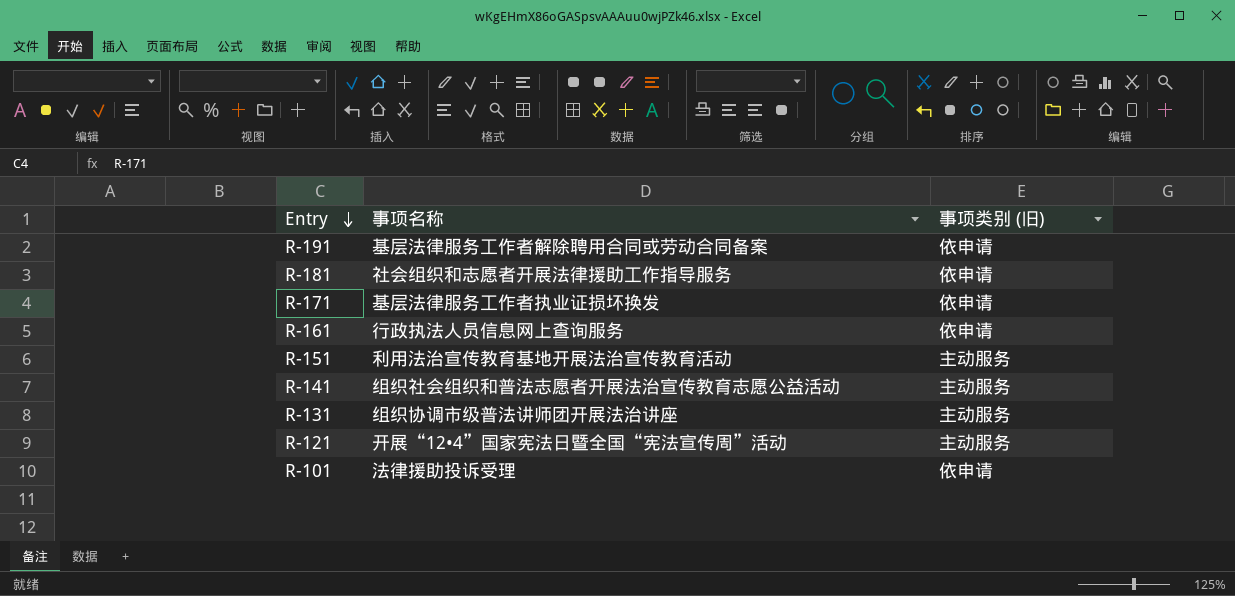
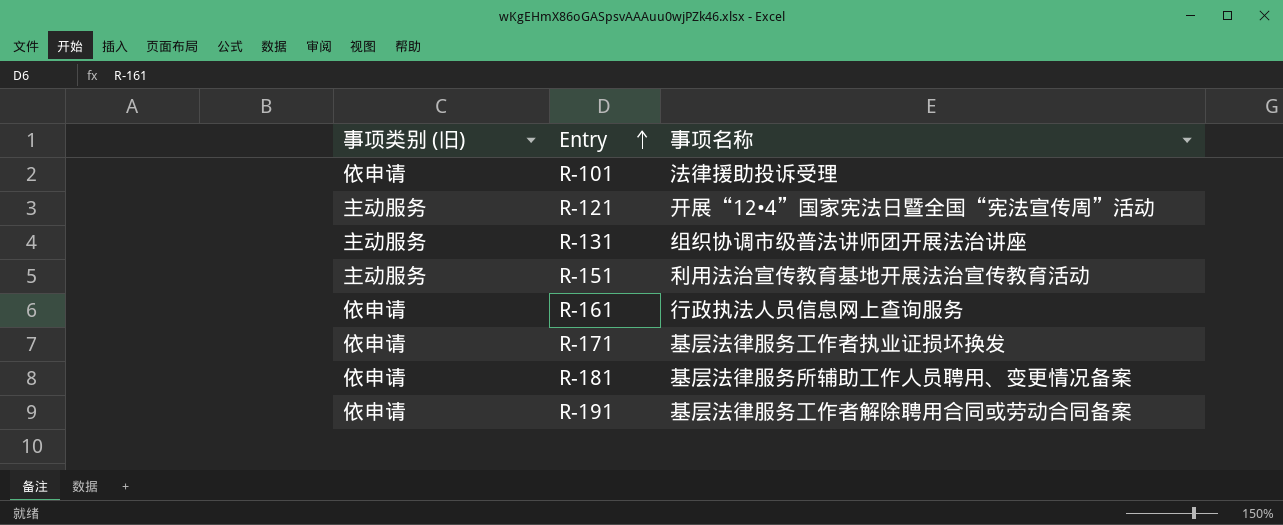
row order: Entry descending -> Entry ascending
column 事项类别 (旧) | position: 3 -> 1
row R-141: 组织社会组织和普法志愿者开展法治宣传教育志愿公益活动 | 主动服务 -> none
R-181 | 事项名称: 社会组织和志愿者开展法律援助工作指导服务 -> 基层法律服务所辅助工作人员聘用、变更情况备案

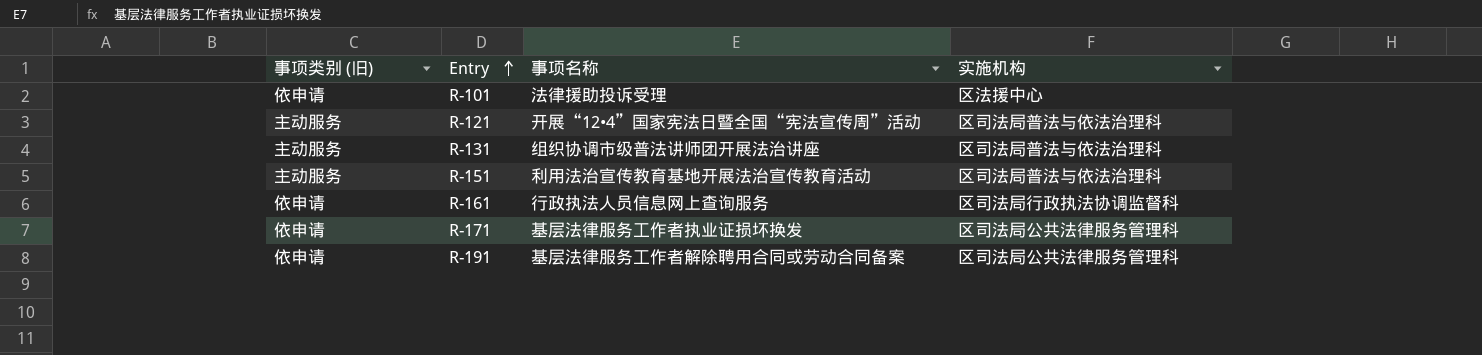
column 实施机构 | position: none -> 4
row R-181: 依申请 | 基层法律服务所辅助工作人员聘用、变更情况备案 -> none

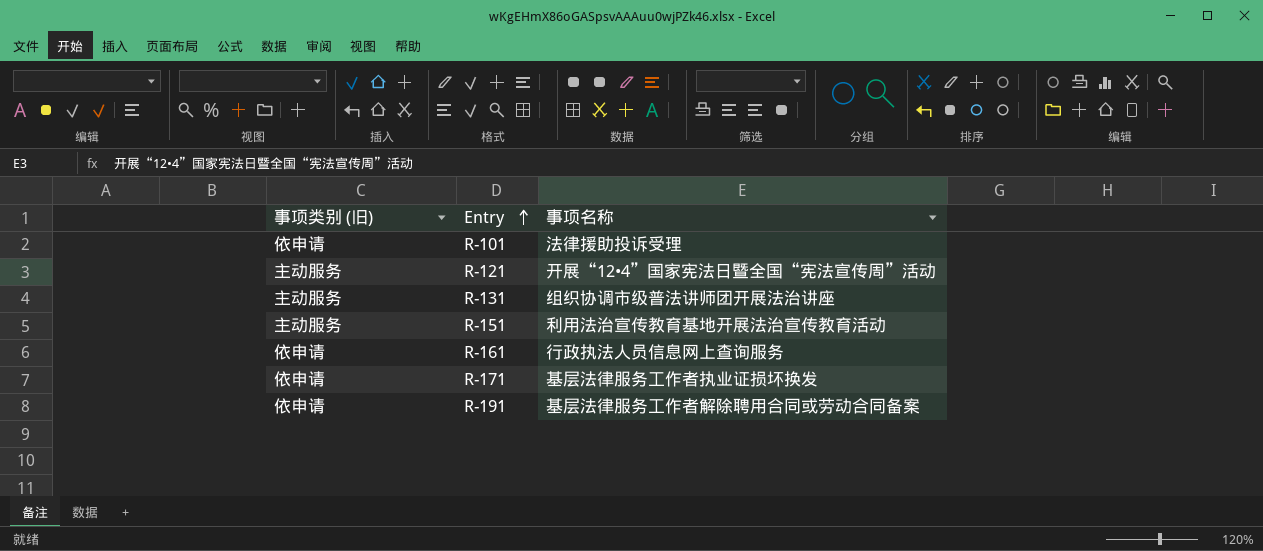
column 实施机构 | position: 4 -> none

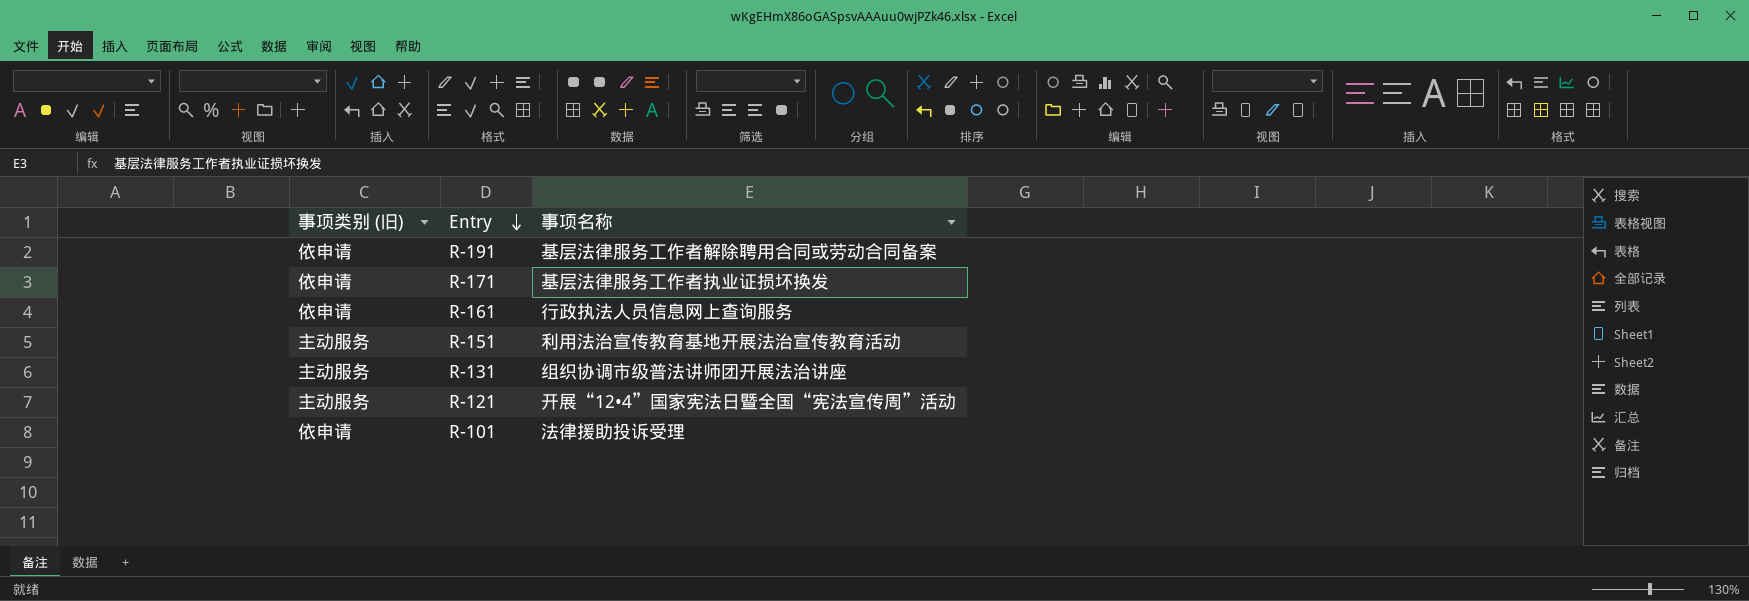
row order: Entry ascending -> Entry descending

